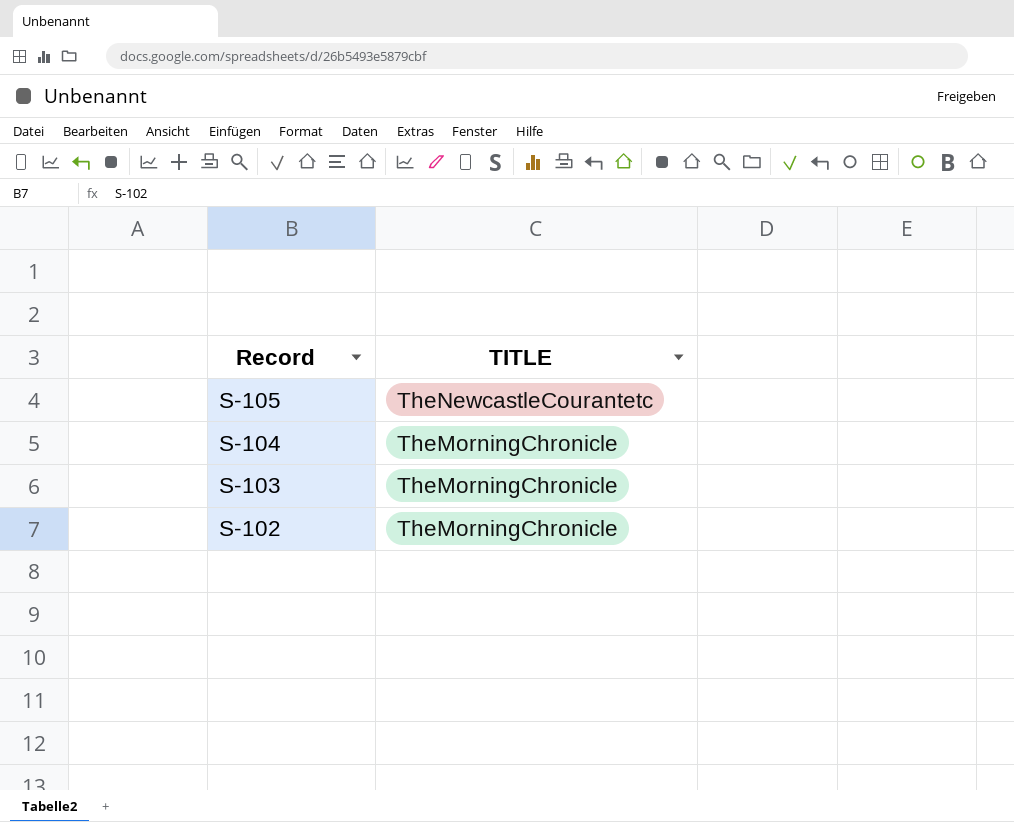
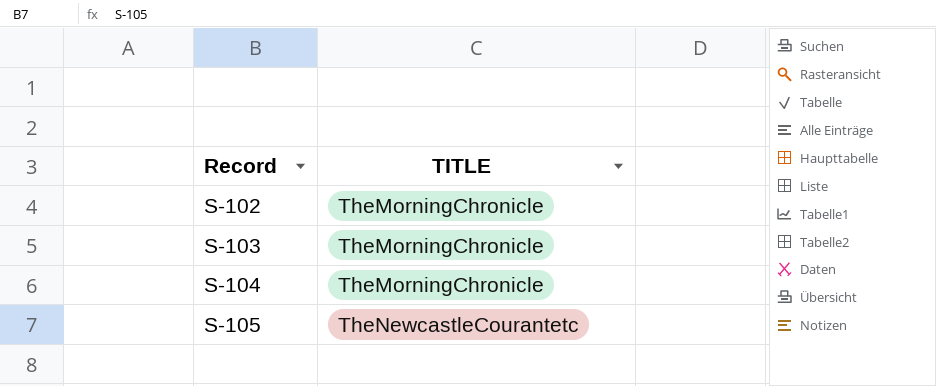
row order: Record descending -> Record ascending

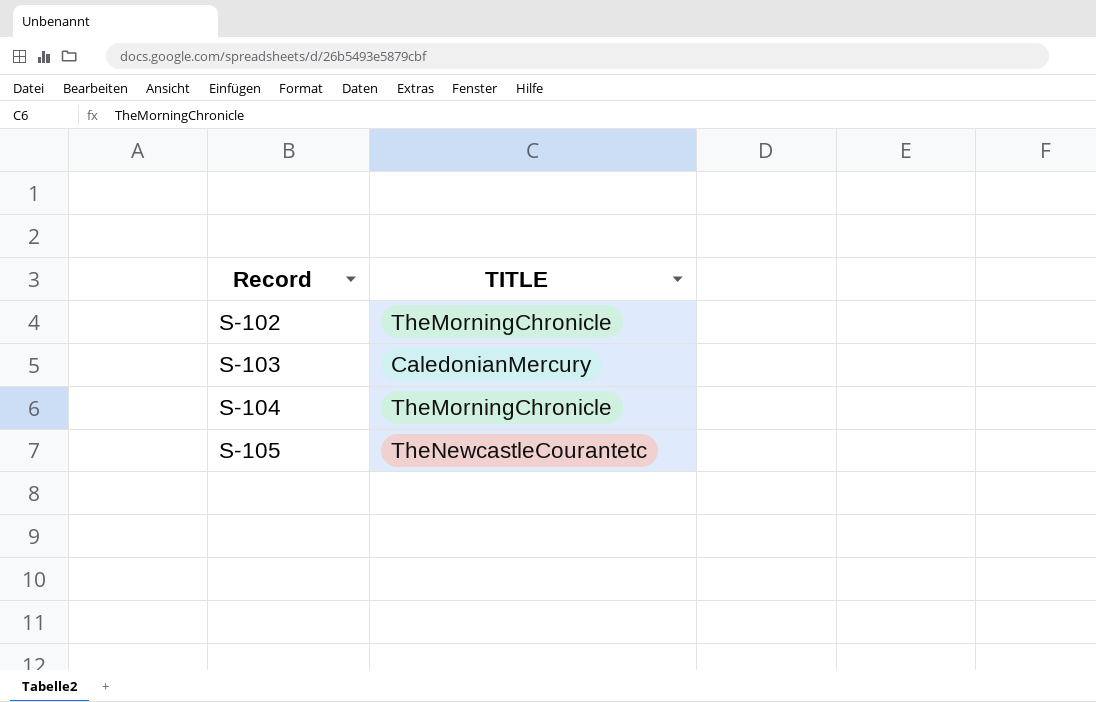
S-103 | TITLE: TheMorningChronicle -> CaledonianMercury

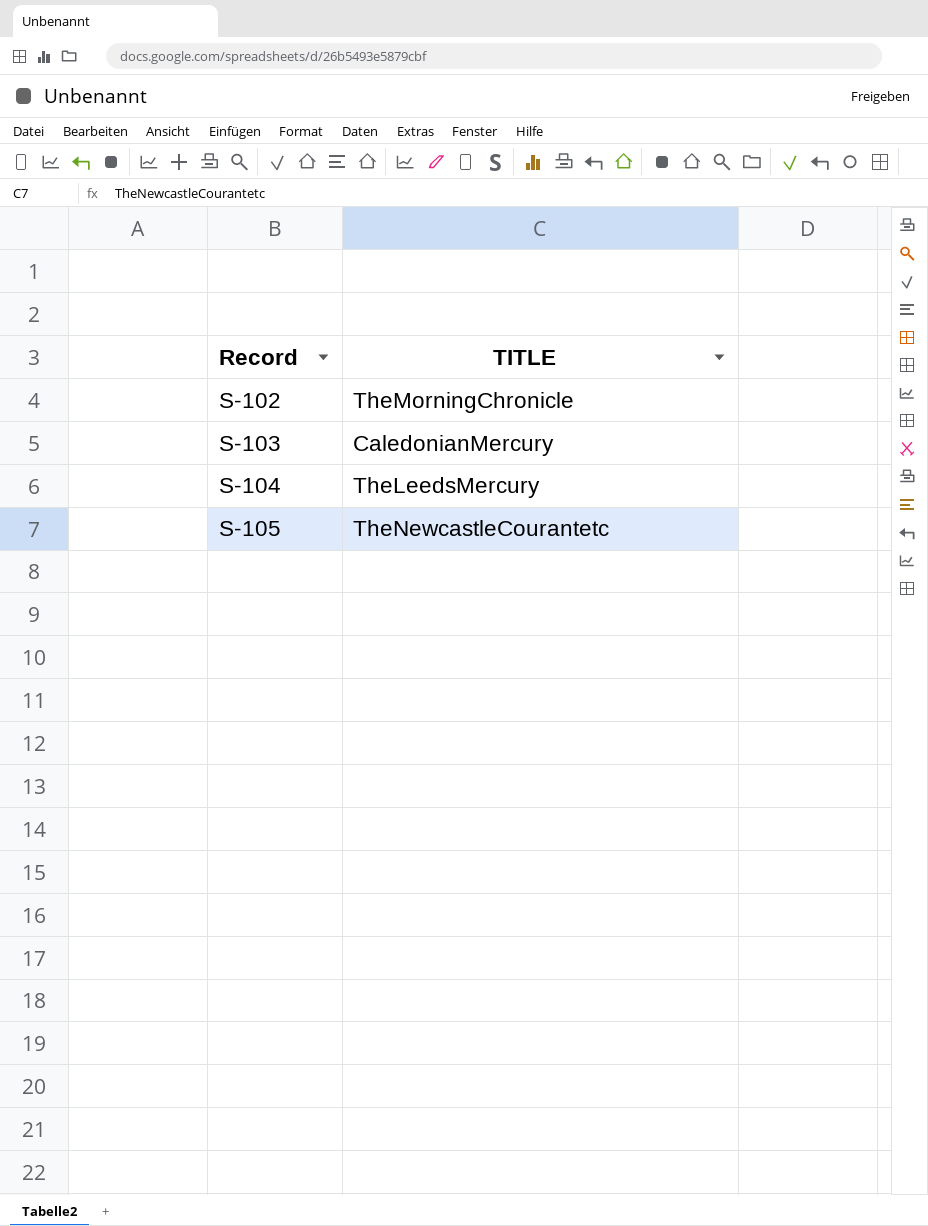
S-104 | TITLE: TheMorningChronicle -> TheLeedsMercury

